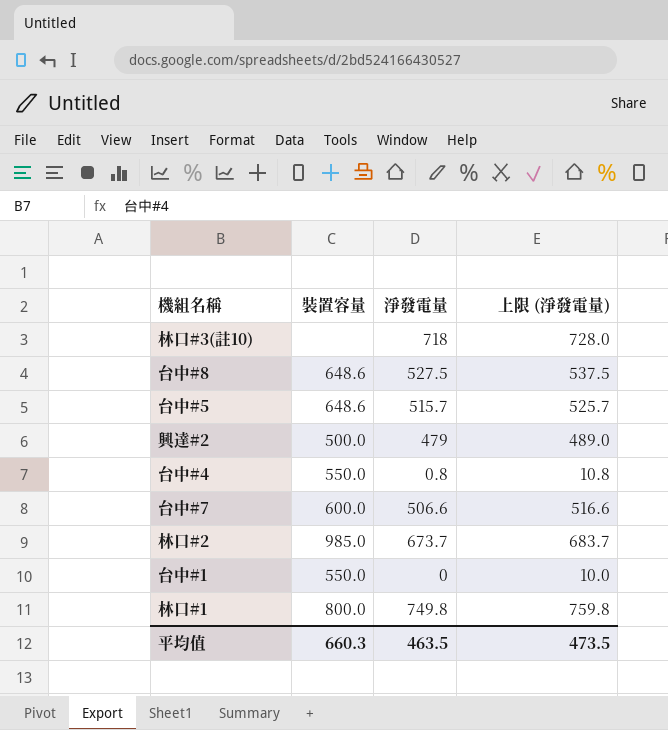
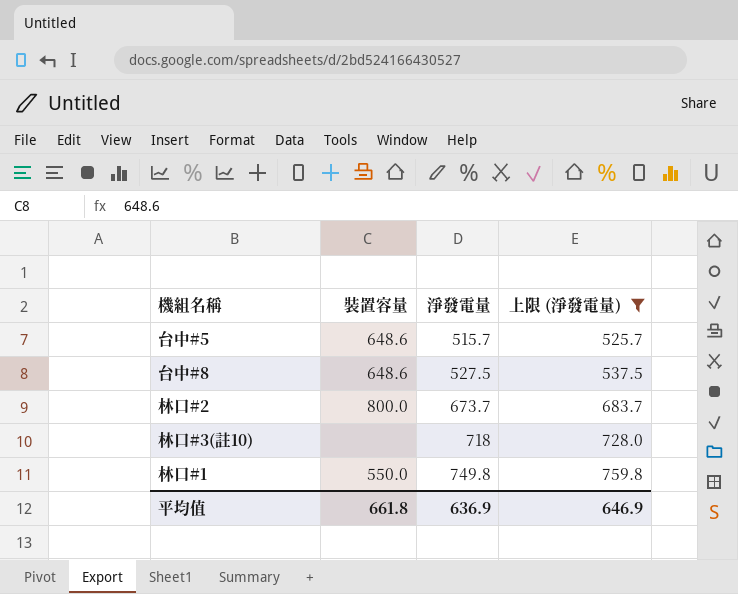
filter: none -> 上限 (淨發電量) >= 525.7
row order: none -> 淨發電量 ascending
林口#2 | 裝置容量: 985.0 -> 800.0
林口#1 | 裝置容量: 800.0 -> 550.0
平均值 | 裝置容量: 660.3 -> 661.8
平均值 | 淨發電量: 463.5 -> 636.9
平均值 | 上限 (淨發電量): 473.5 -> 646.9

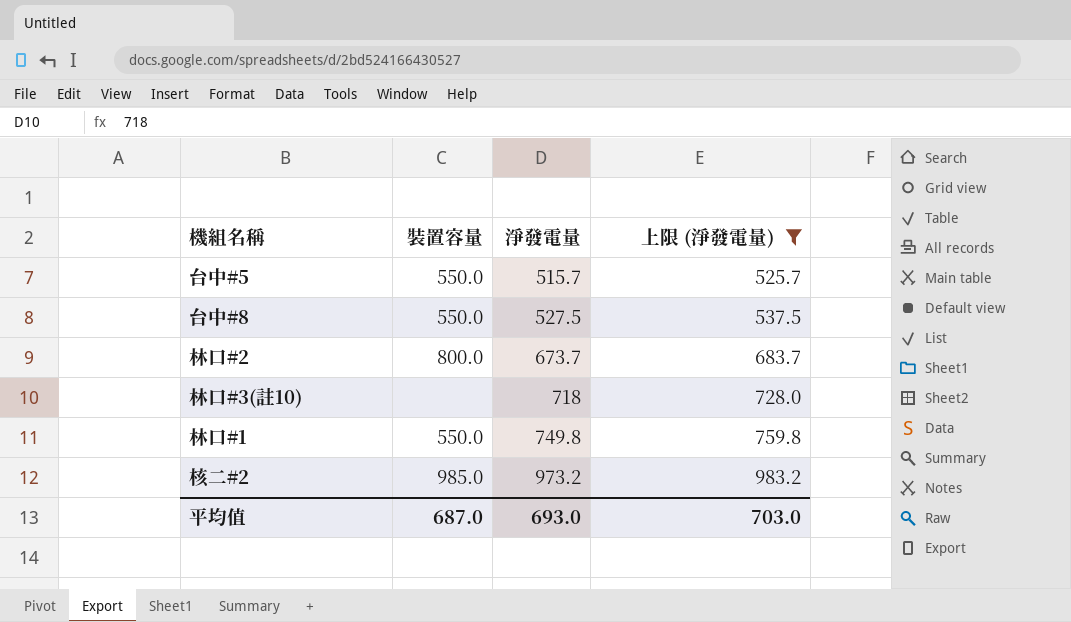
台中#5 | 裝置容量: 648.6 -> 550.0
台中#8 | 裝置容量: 648.6 -> 550.0
row 核二#2: none -> 985.0 | 973.2 | 983.2
平均值 | 裝置容量: 661.8 -> 687.0
平均值 | 淨發電量: 636.9 -> 693.0
平均值 | 上限 (淨發電量): 646.9 -> 703.0

